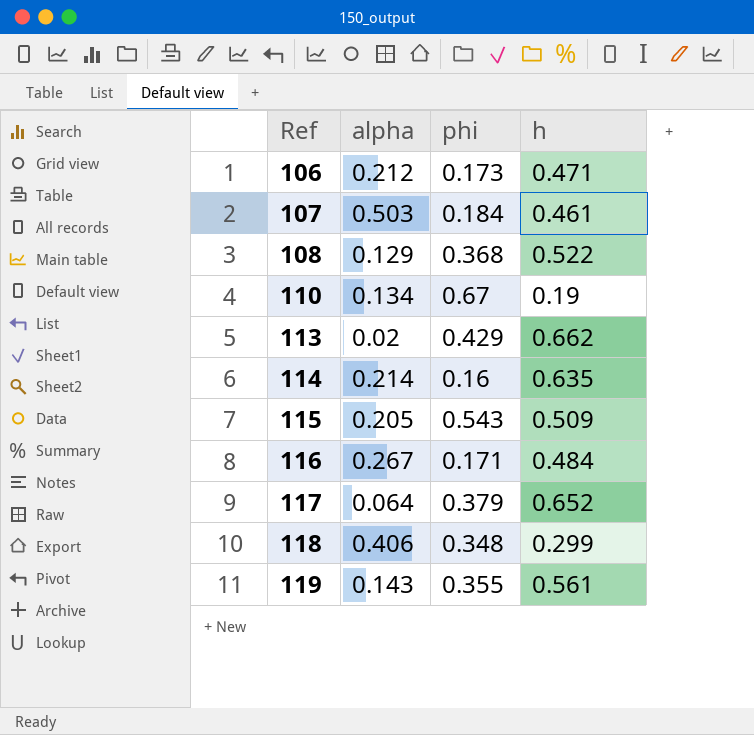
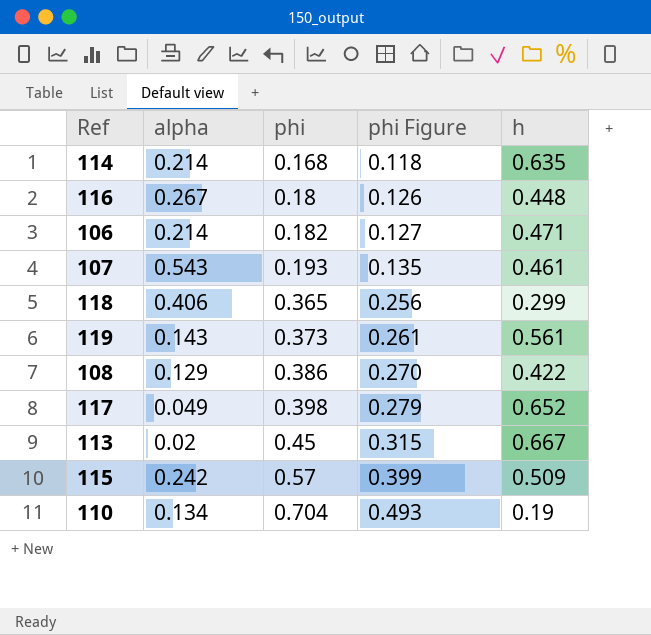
row order: Ref ascending -> phi ascending
column phi Figure | formula: none -> [phi] * 0.7
114 | phi: 0.16 -> 0.168
116 | phi: 0.171 -> 0.18
116 | h: 0.484 -> 0.448
106 | alpha: 0.212 -> 0.214
106 | phi: 0.173 -> 0.182
107 | alpha: 0.503 -> 0.543
107 | phi: 0.184 -> 0.193
118 | phi: 0.348 -> 0.365
119 | phi: 0.355 -> 0.373
108 | phi: 0.368 -> 0.386
108 | h: 0.522 -> 0.422
117 | alpha: 0.064 -> 0.049
117 | phi: 0.379 -> 0.398
113 | phi: 0.429 -> 0.45
113 | h: 0.662 -> 0.667
115 | alpha: 0.205 -> 0.242
115 | phi: 0.543 -> 0.57
110 | phi: 0.67 -> 0.704

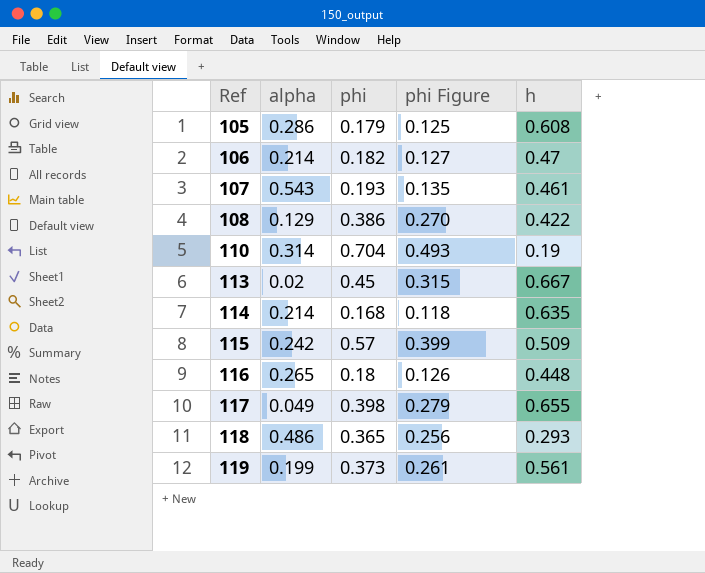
row order: phi ascending -> Ref ascending
row 105: none -> 0.286 | 0.179 | 0.125 | 0.608
106 | h: 0.471 -> 0.47
110 | alpha: 0.134 -> 0.314
116 | alpha: 0.267 -> 0.265
117 | h: 0.652 -> 0.655
118 | alpha: 0.406 -> 0.486
118 | h: 0.299 -> 0.293
119 | alpha: 0.143 -> 0.199

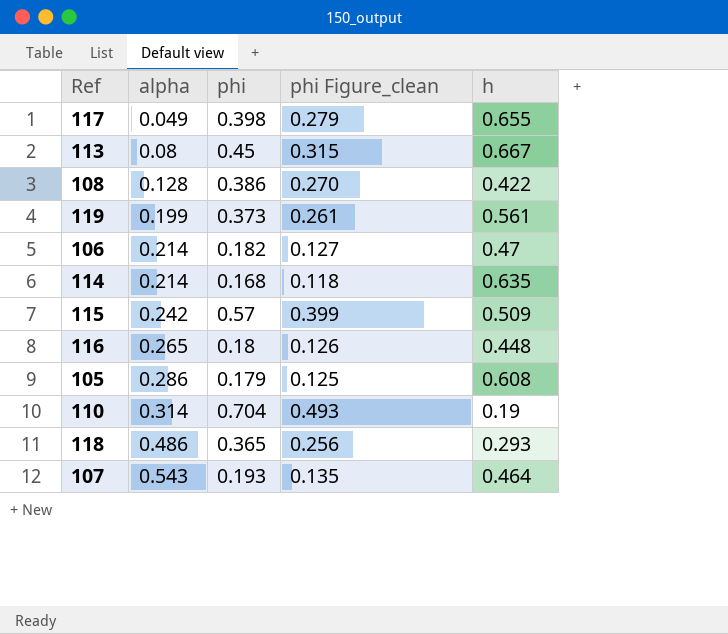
row order: Ref ascending -> alpha ascending
column name: phi Figure -> phi Figure_clean
113 | alpha: 0.02 -> 0.08
108 | alpha: 0.129 -> 0.128
107 | h: 0.461 -> 0.464

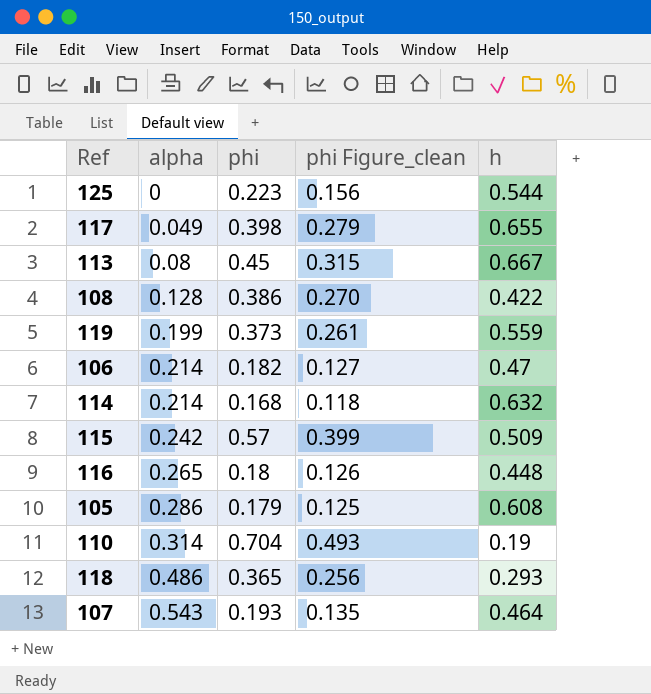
row 125: none -> 0 | 0.223 | 0.156 | 0.544
119 | h: 0.561 -> 0.559
114 | h: 0.635 -> 0.632

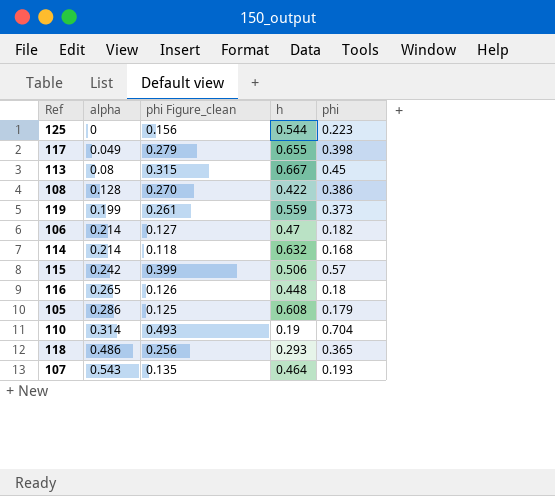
column phi | position: 3 -> 5
115 | h: 0.509 -> 0.506

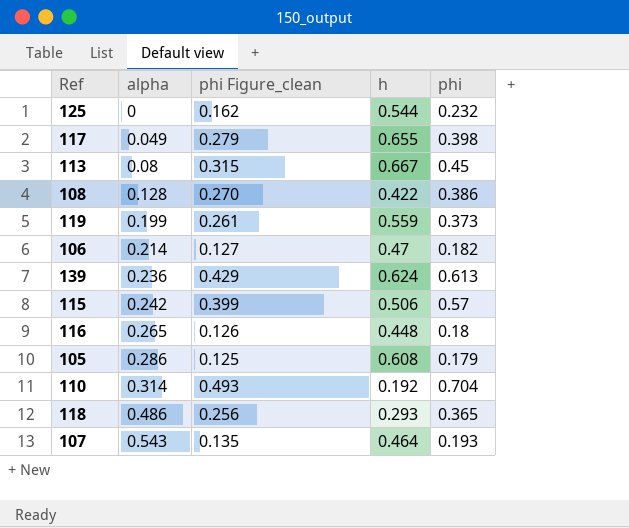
row 114: 0.214 | 0.118 | 0.632 | 0.168 -> none
125 | phi Figure_clean: 0.156 -> 0.162
125 | phi: 0.223 -> 0.232
row 139: none -> 0.236 | 0.429 | 0.624 | 0.613
110 | h: 0.19 -> 0.192

